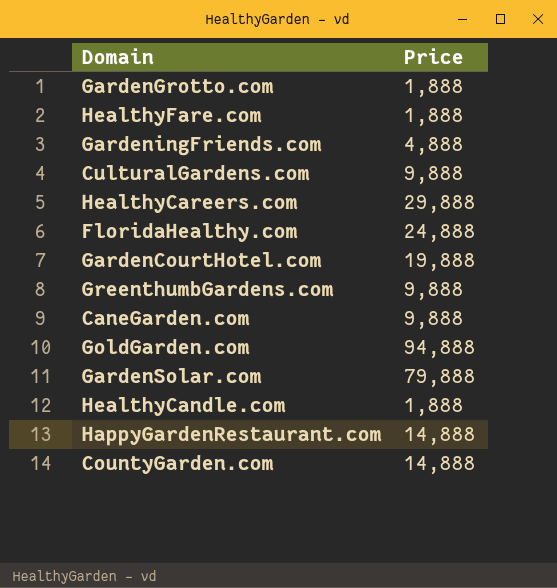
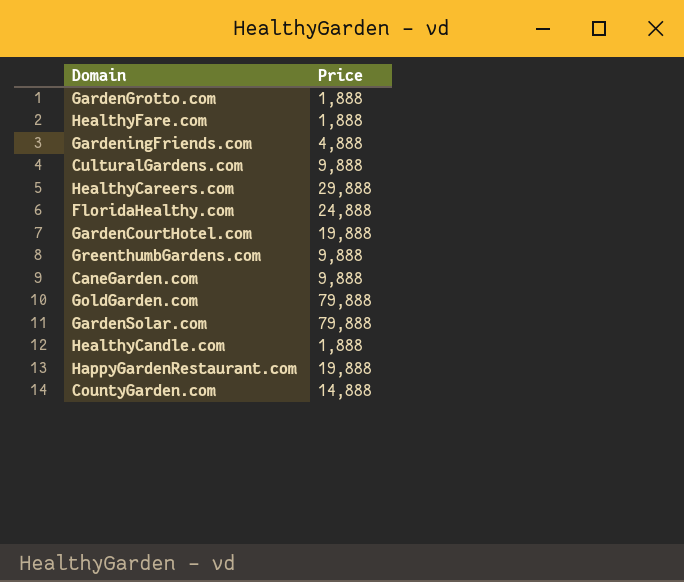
GoldGarden.com | Price: 94,888 -> 79,888
HappyGardenRestaurant.com | Price: 14,888 -> 19,888

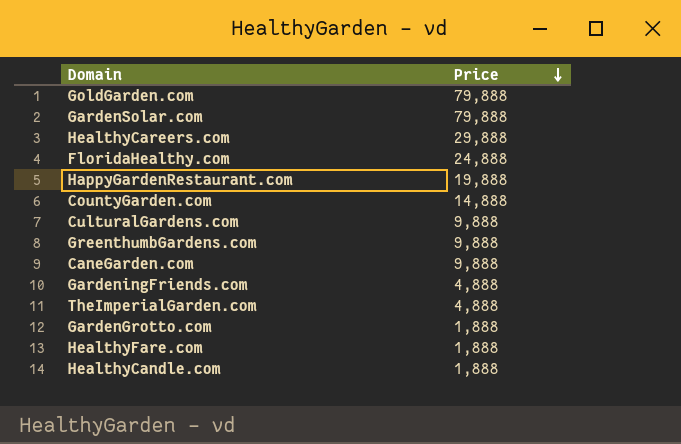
row order: none -> Price descending
row GardenCourtHotel.com: 19,888 -> none
row TheImperialGarden.com: none -> 4,888

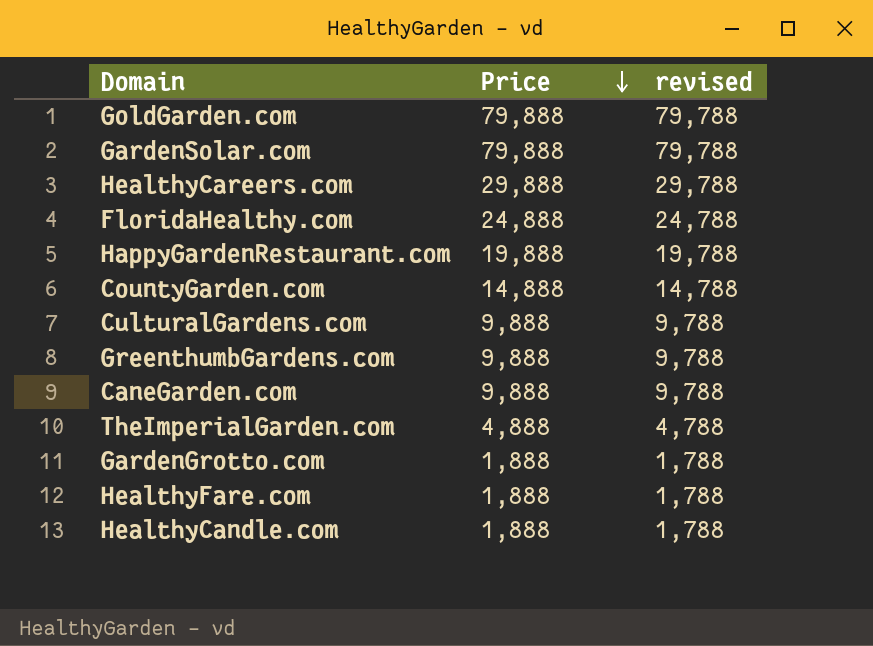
column revised | formula: none -> [Price] - 100
row GardeningFriends.com: 4,888 -> none

